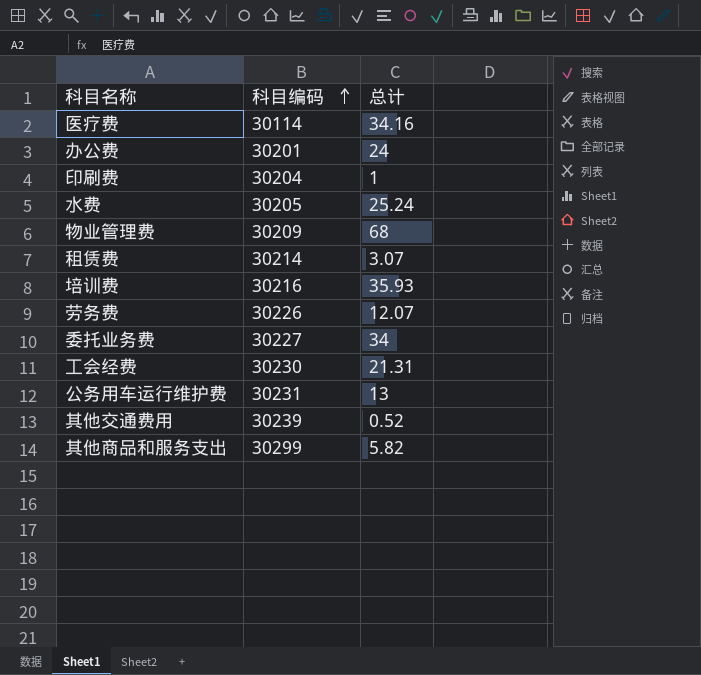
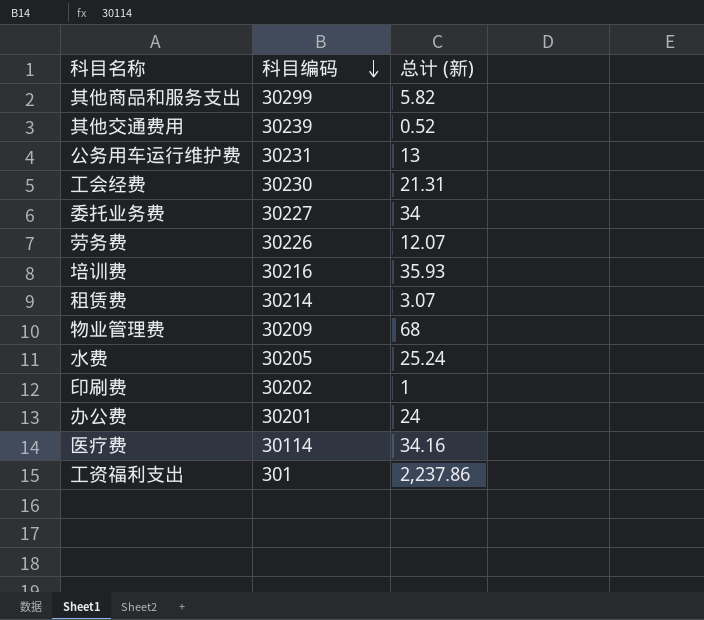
row order: 科目编码 ascending -> 科目编码 descending
column name: 总计 -> 总计 (新)
印刷费 | 科目编码: 30204 -> 30202
row 工资福利支出: none -> 301 | 2,237.86

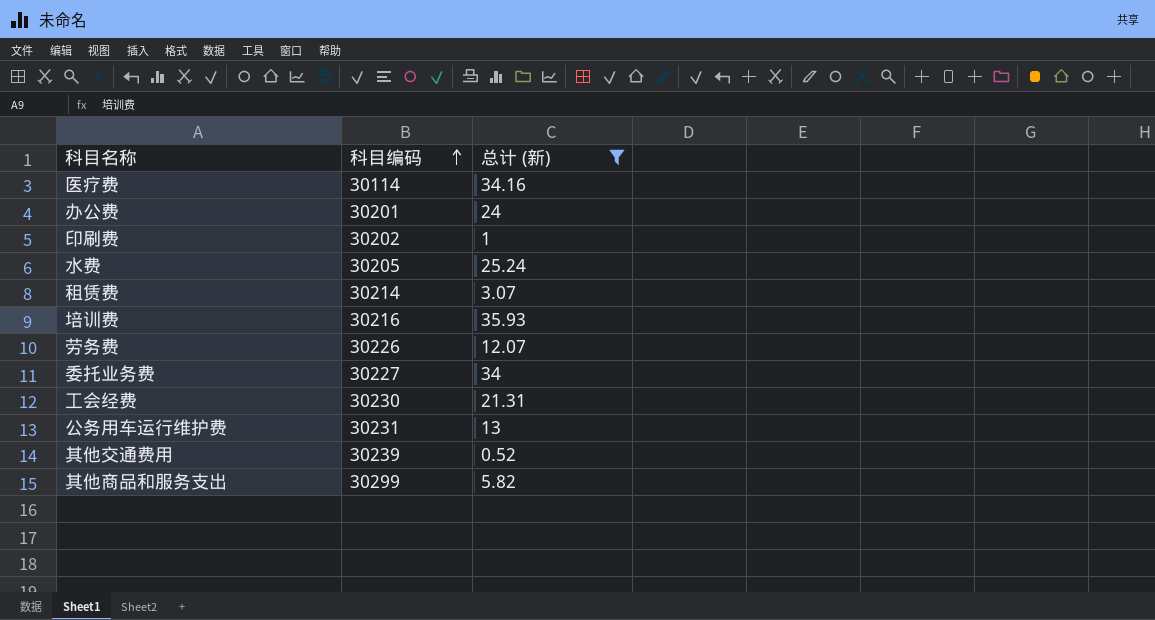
filter: none -> 总计 (新) <= 35.93
row order: 科目编码 descending -> 科目编码 ascending

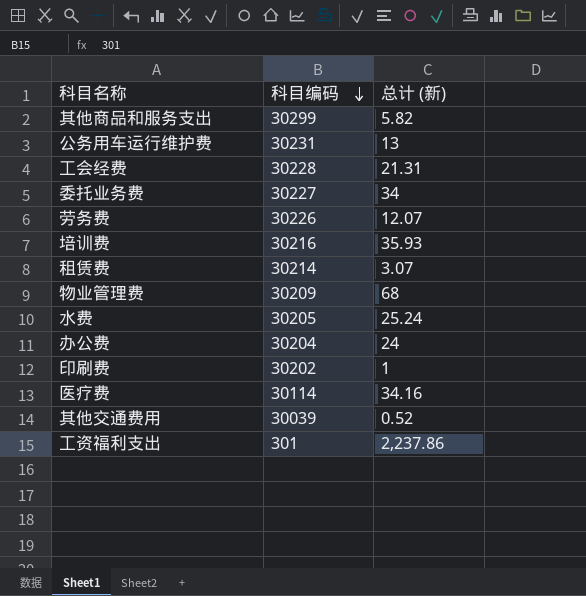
filter: 总计 (新) <= 35.93 -> none
row order: 科目编码 ascending -> 科目编码 descending
工会经费 | 科目编码: 30230 -> 30228
办公费 | 科目编码: 30201 -> 30204
其他交通费用 | 科目编码: 30239 -> 30039

